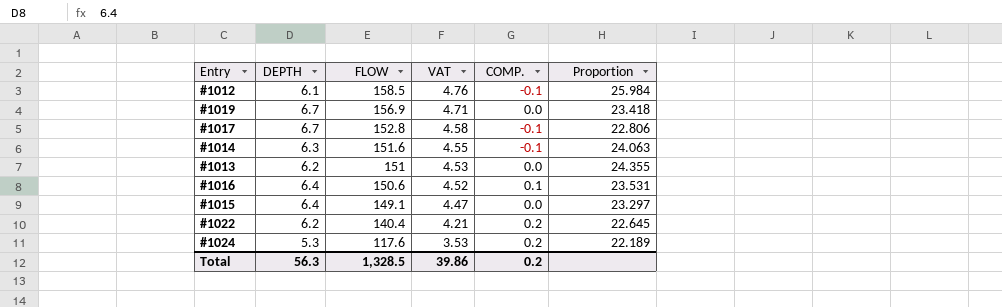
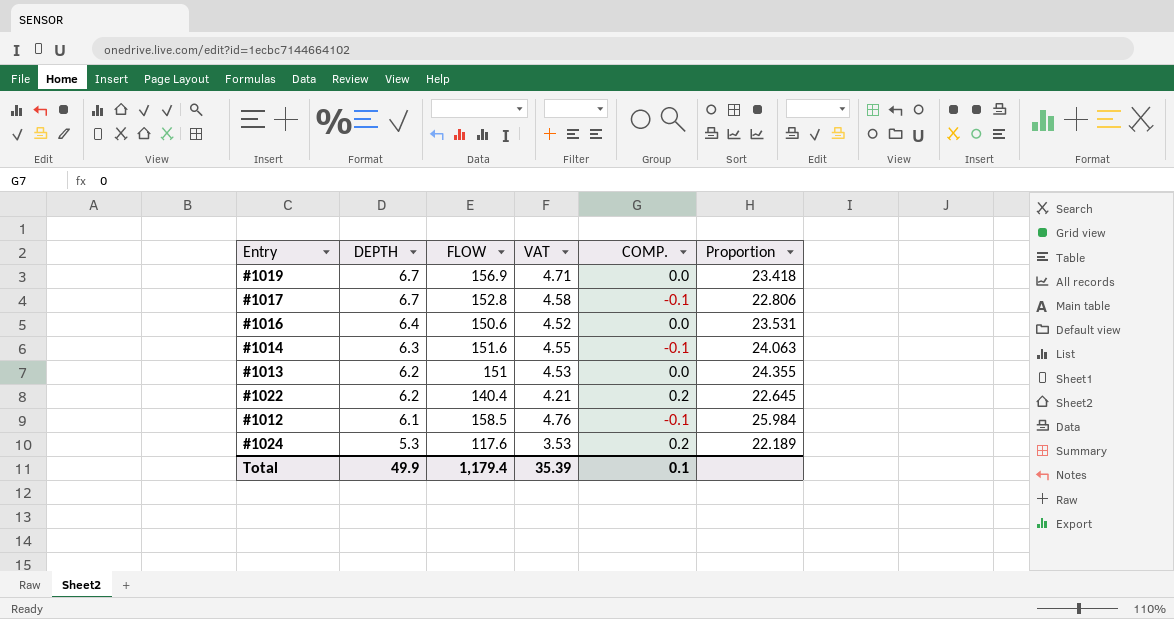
row order: FLOW descending -> DEPTH descending
row #1015: 6.4 | 149.1 | 4.47 | 0.0 | 23.297 -> none
#1016 | COMP.: 0.1 -> 0.0
Total | DEPTH: 56.3 -> 49.9
Total | FLOW: 1,328.5 -> 1,179.4
Total | VAT: 39.86 -> 35.39
Total | COMP.: 0.2 -> 0.1

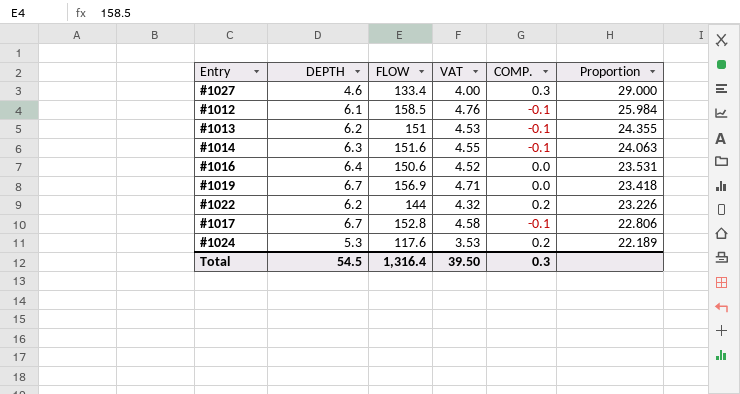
row order: DEPTH descending -> Proportion descending
row #1027: none -> 4.6 | 133.4 | 4.00 | 0.3 | 29.000
#1013 | COMP.: 0.0 -> -0.1
#1022 | FLOW: 140.4 -> 144
#1022 | VAT: 4.21 -> 4.32
#1022 | Proportion: 22.645 -> 23.226
Total | DEPTH: 49.9 -> 54.5
Total | FLOW: 1,179.4 -> 1,316.4
Total | VAT: 35.39 -> 39.50
Total | COMP.: 0.1 -> 0.3

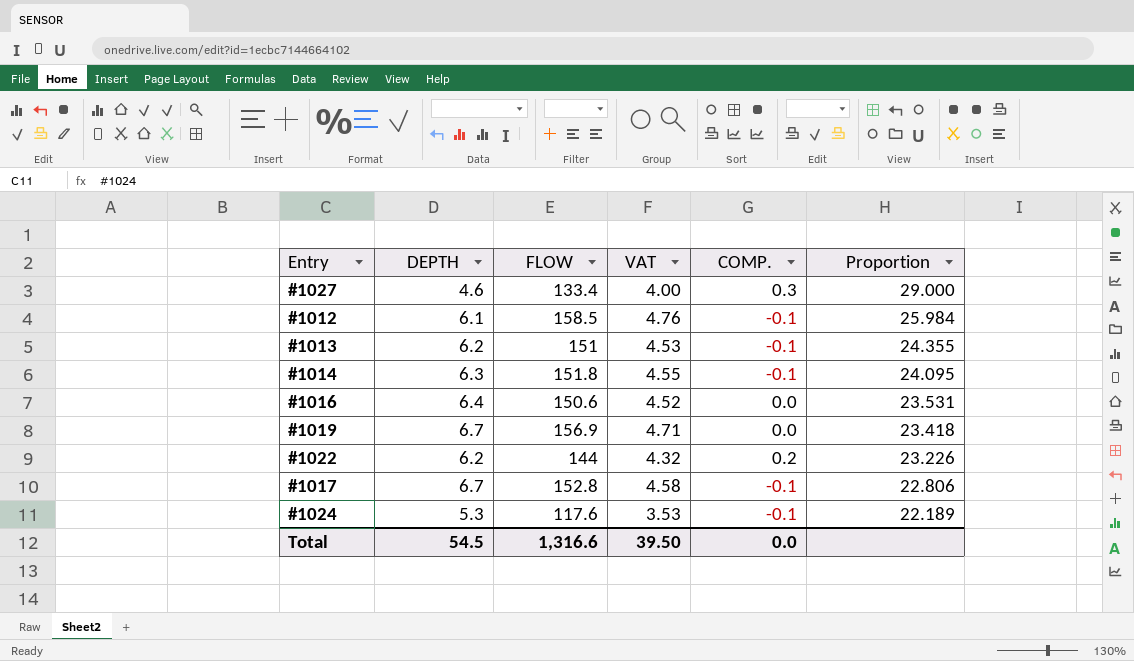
#1014 | FLOW: 151.6 -> 151.8
#1014 | Proportion: 24.063 -> 24.095
#1024 | COMP.: 0.2 -> -0.1
Total | FLOW: 1,316.4 -> 1,316.6
Total | COMP.: 0.3 -> 0.0

